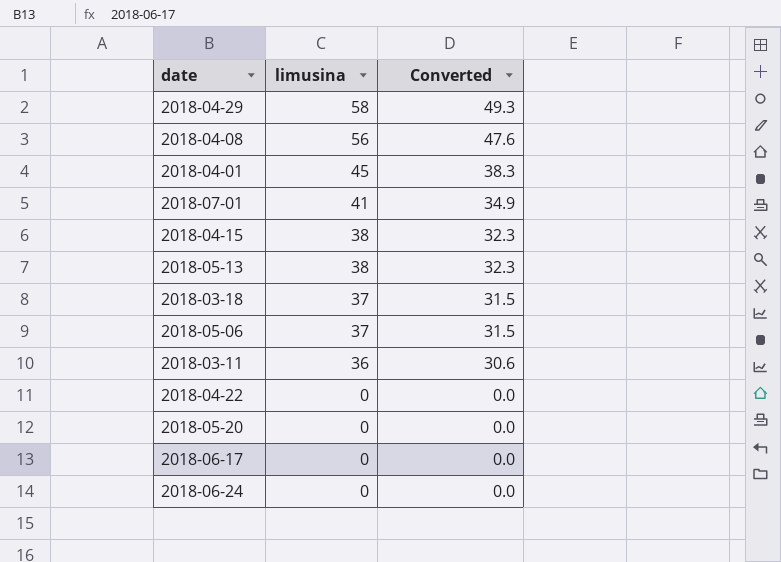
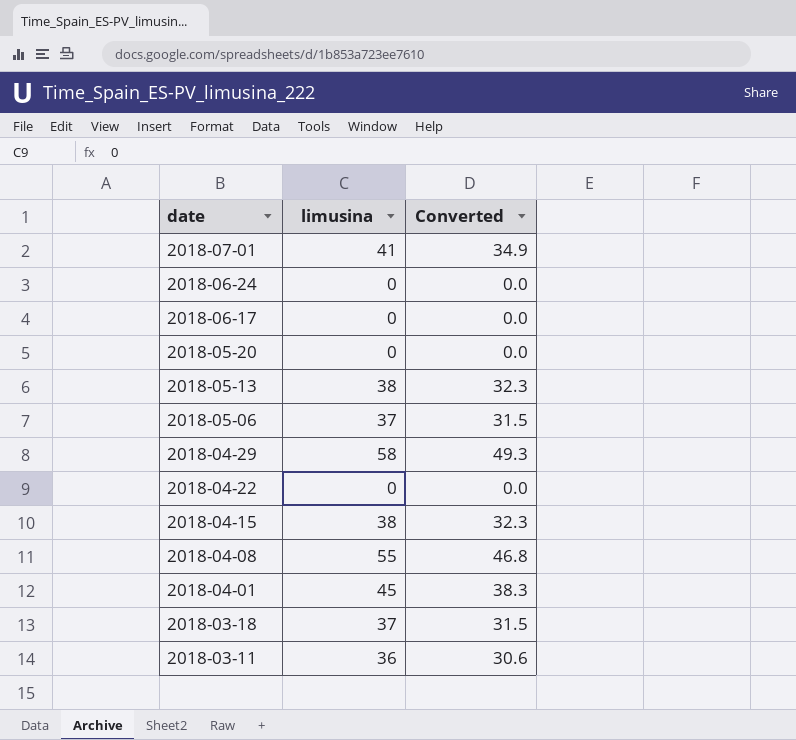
row order: limusina descending -> date descending
2018-04-08 | limusina: 56 -> 55
2018-04-08 | Converted: 47.6 -> 46.8

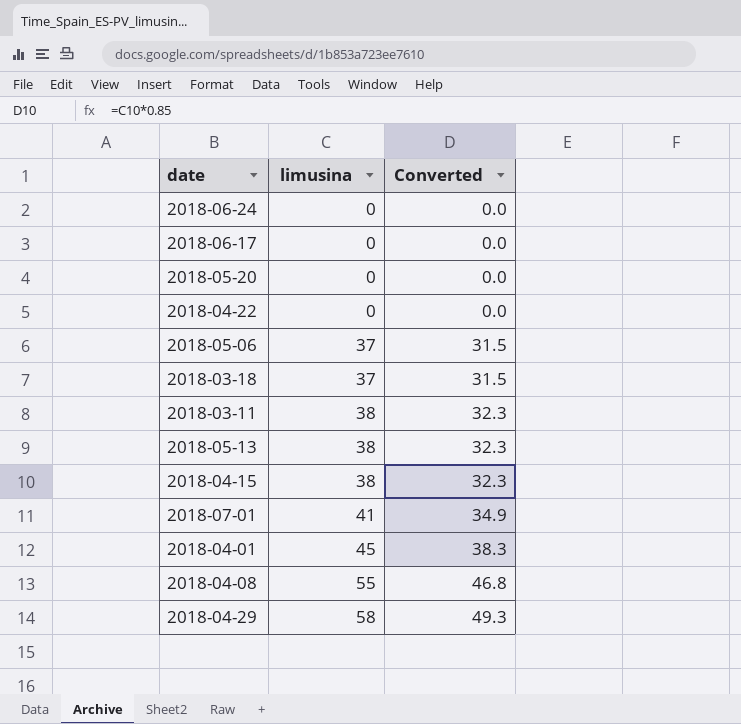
row order: date descending -> limusina ascending
2018-03-11 | limusina: 36 -> 38
2018-03-11 | Converted: 30.6 -> 32.3

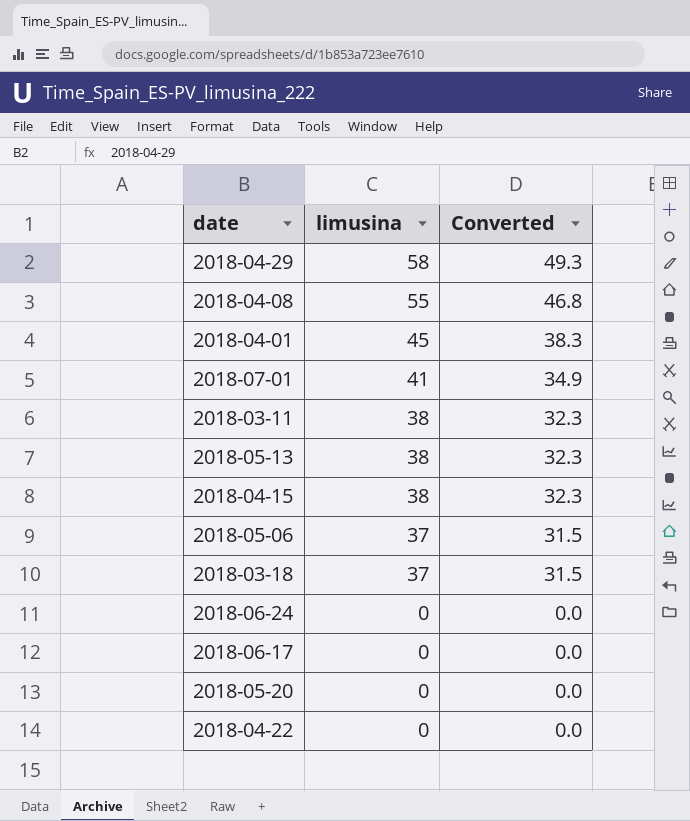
row order: limusina ascending -> limusina descending

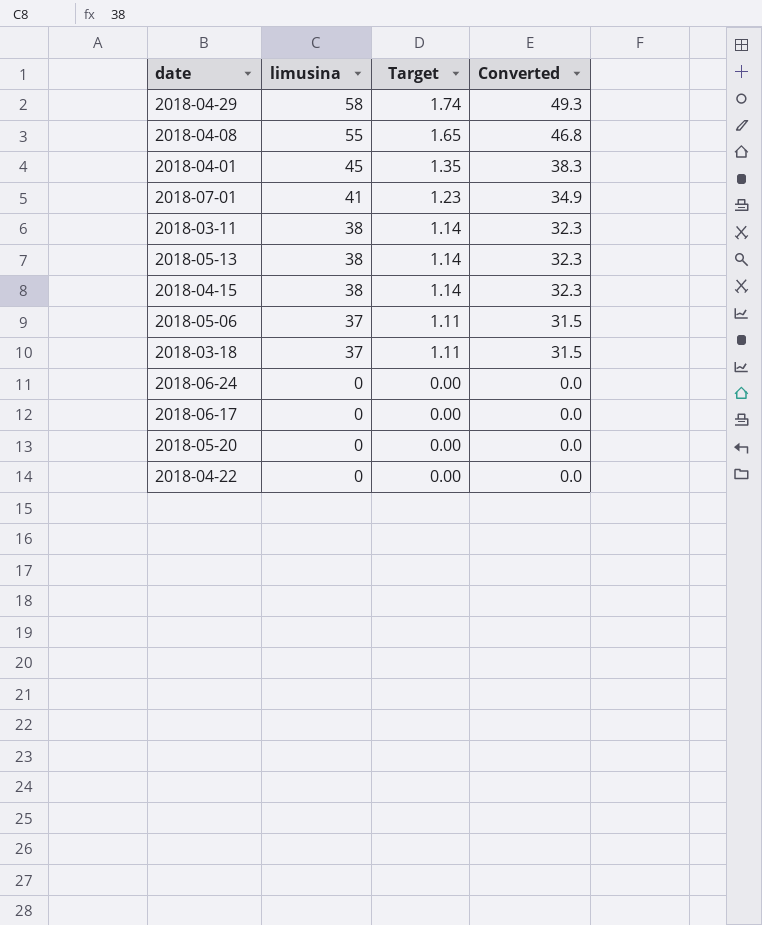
column Target | formula: none -> [limusina] * 0.03

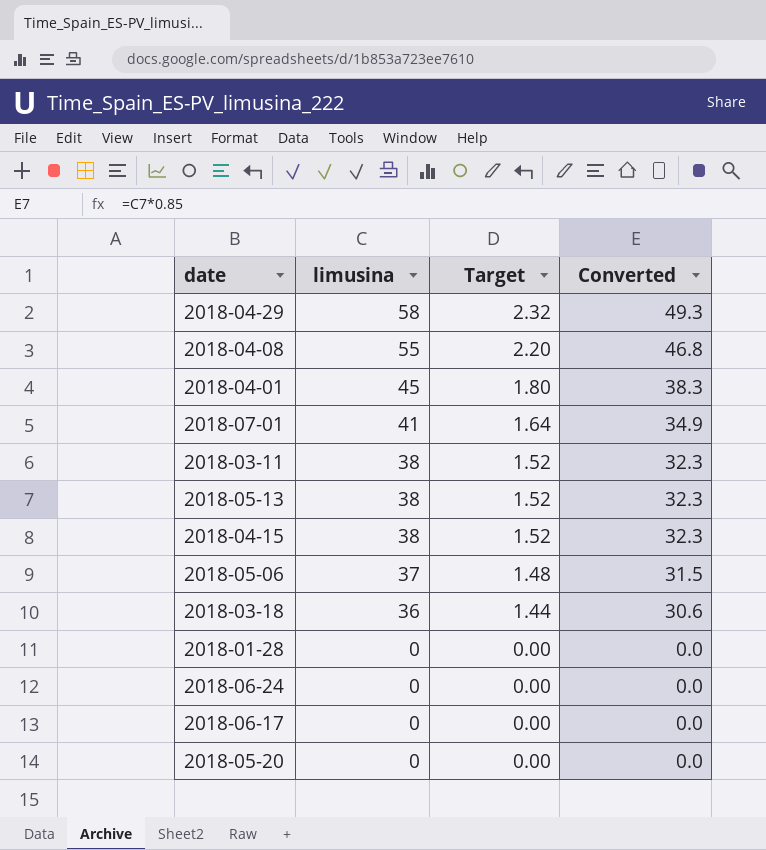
column Target | formula: [limusina] * 0.03 -> [limusina] * 0.04
row 2018-04-22: 0 | 0.00 | 0.0 -> none
2018-03-18 | limusina: 37 -> 36
2018-03-18 | Converted: 31.5 -> 30.6
row 2018-01-28: none -> 0 | 0.00 | 0.0

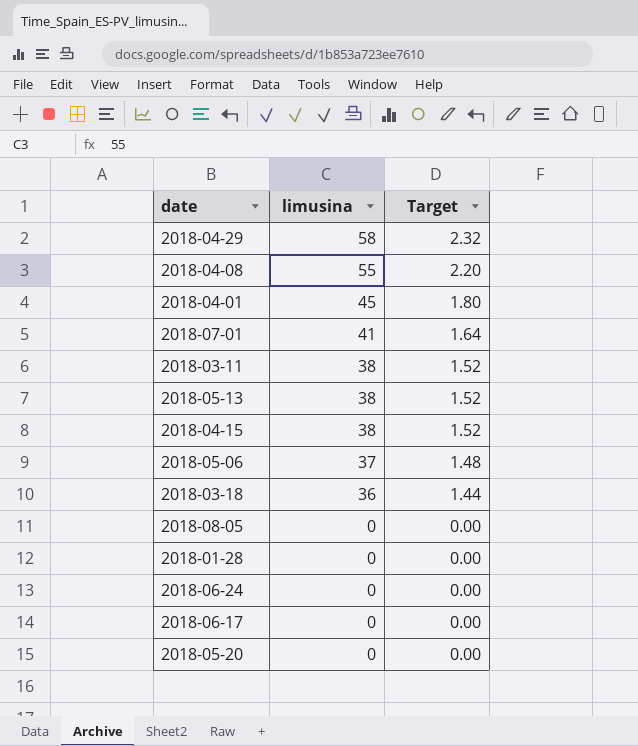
column Converted | formula: [limusina] * 0.85 -> none
row 2018-08-05: none -> 0 | 0.00

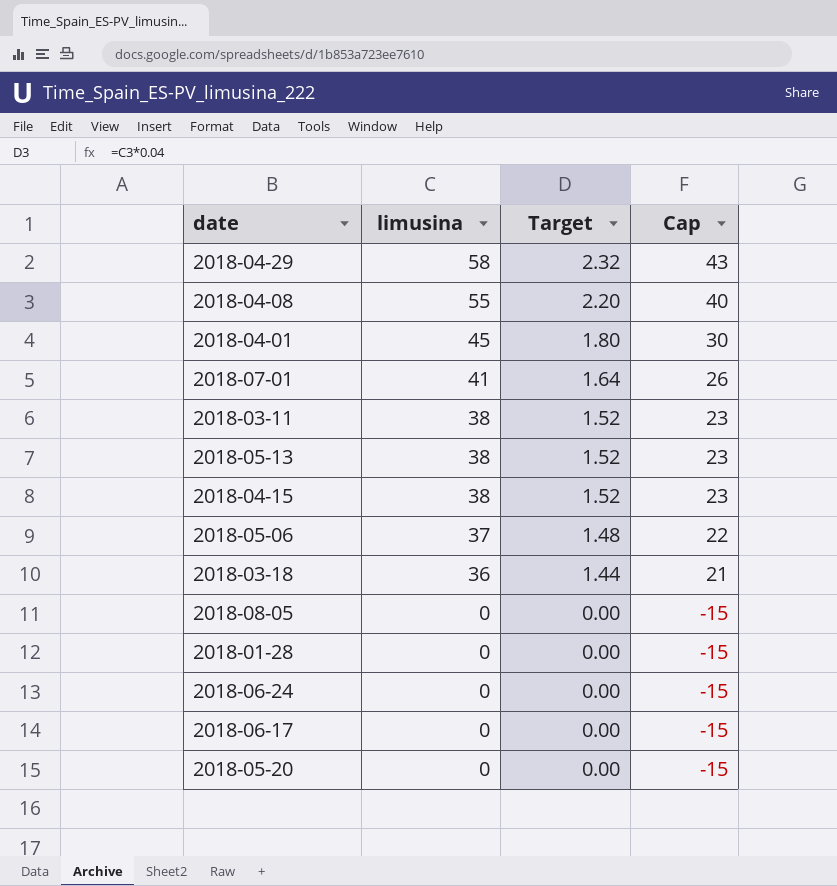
column Cap | formula: none -> [limusina] - 15

